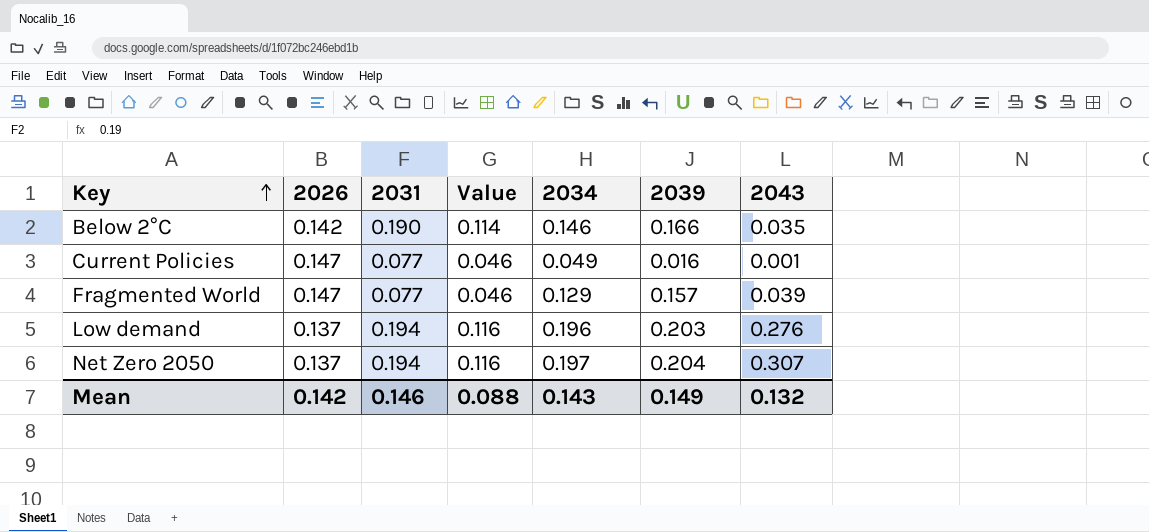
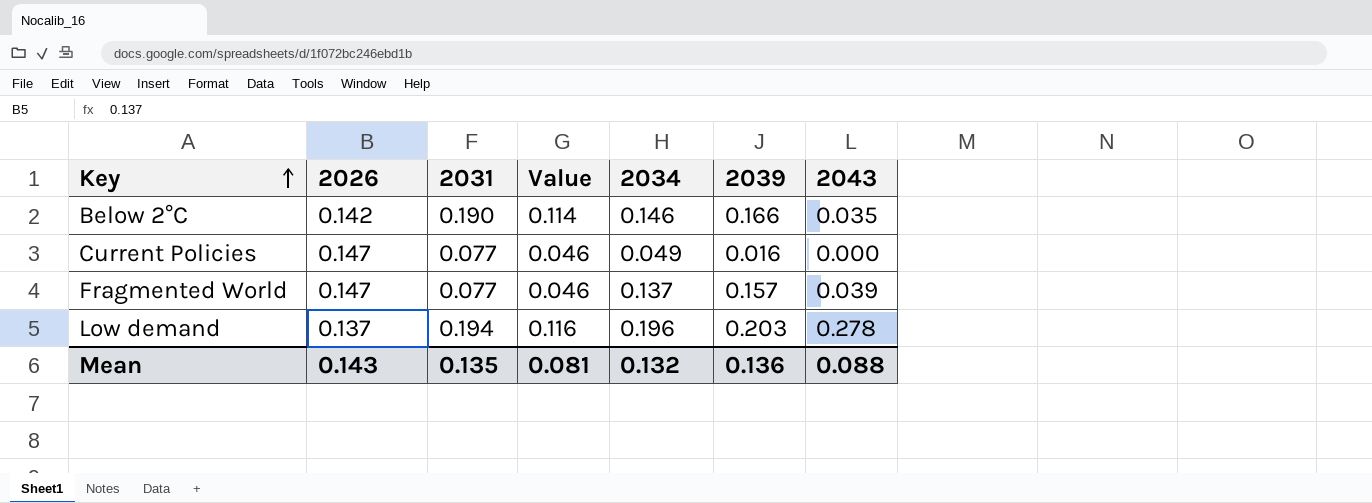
row Net Zero 2050: 0.137 | 0.194 | 0.116 | 0.197 | 0.204 | 0.307 -> none
Current Policies | 2043: 0.001 -> 0.000
Fragmented World | 2034: 0.129 -> 0.137
Low demand | 2043: 0.276 -> 0.278
Mean | 2026: 0.142 -> 0.143
Mean | 2031: 0.146 -> 0.135
Mean | Value: 0.088 -> 0.081
Mean | 2034: 0.143 -> 0.132
Mean | 2039: 0.149 -> 0.136
Mean | 2043: 0.132 -> 0.088

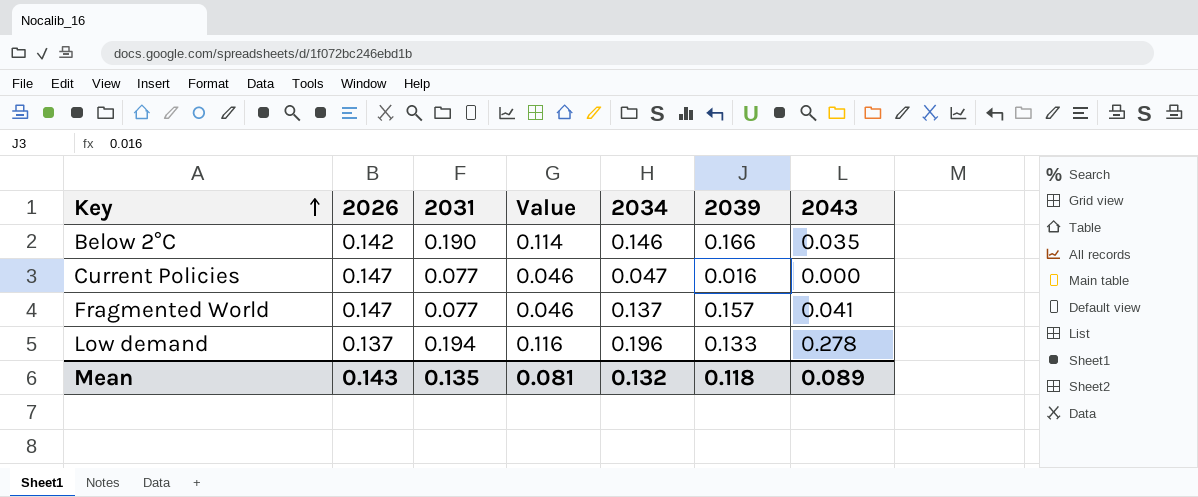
Current Policies | 2034: 0.049 -> 0.047
Fragmented World | 2043: 0.039 -> 0.041
Low demand | 2039: 0.203 -> 0.133
Mean | 2039: 0.136 -> 0.118
Mean | 2043: 0.088 -> 0.089

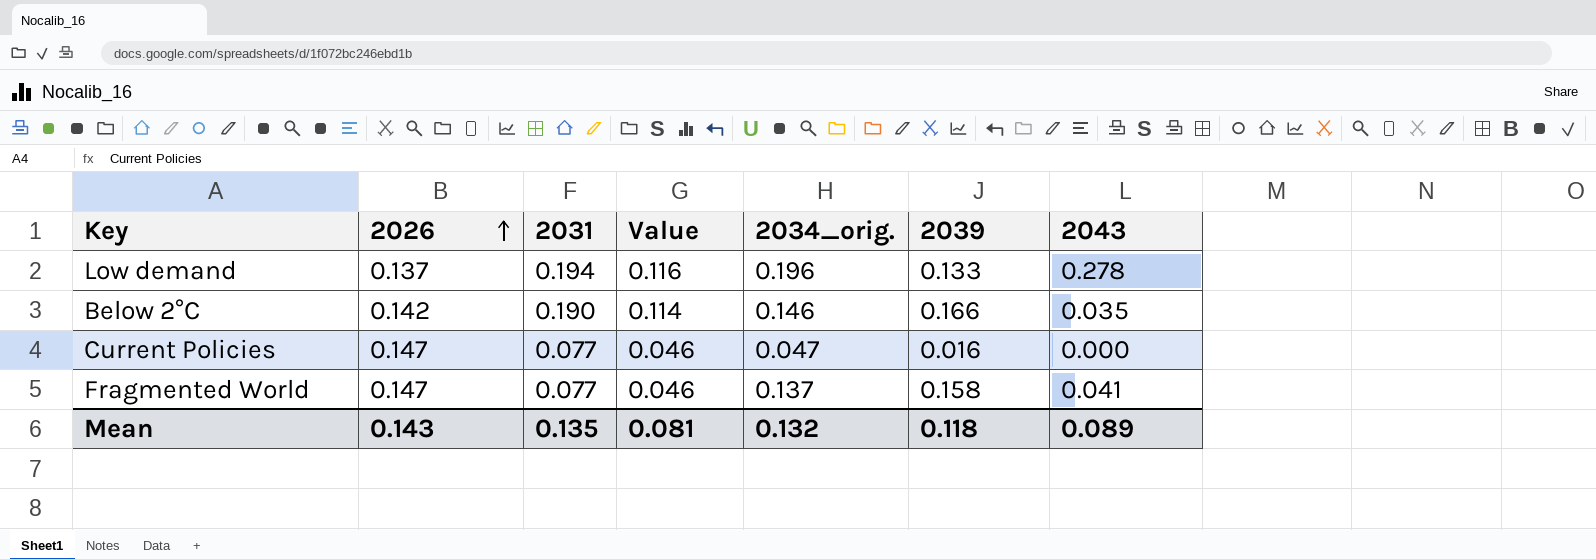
row order: Key ascending -> 2026 ascending
column name: 2034 -> 2034_orig.
Fragmented World | 2039: 0.157 -> 0.158

